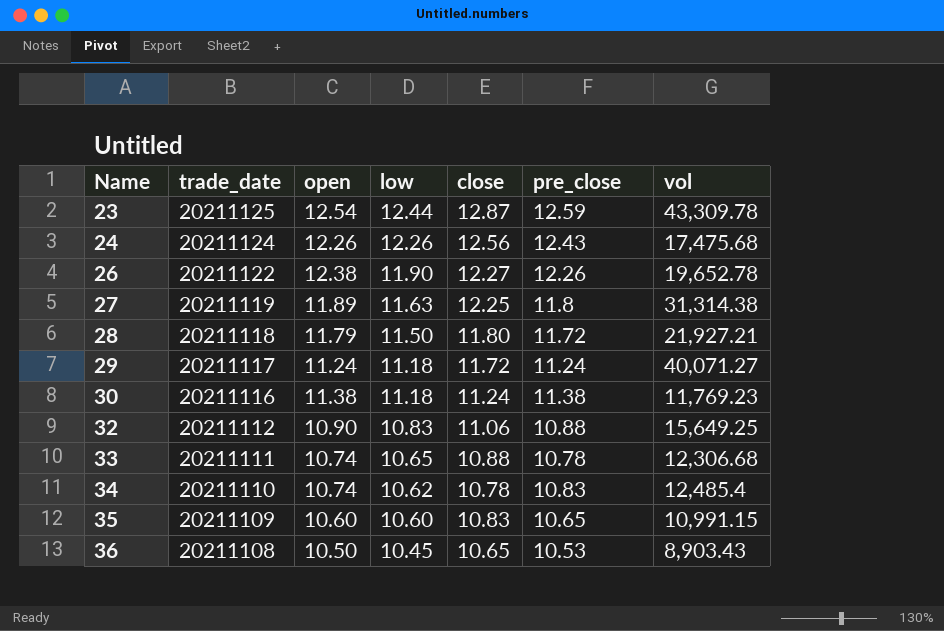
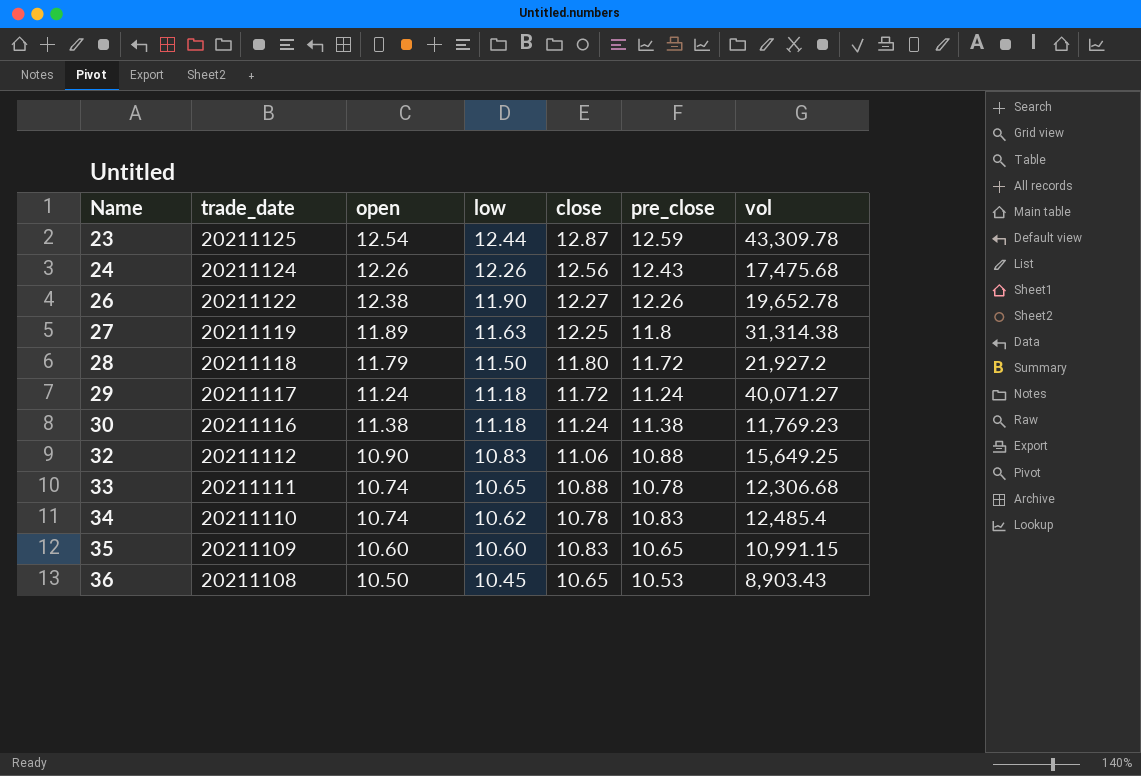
28 | vol: 21,927.21 -> 21,927.2

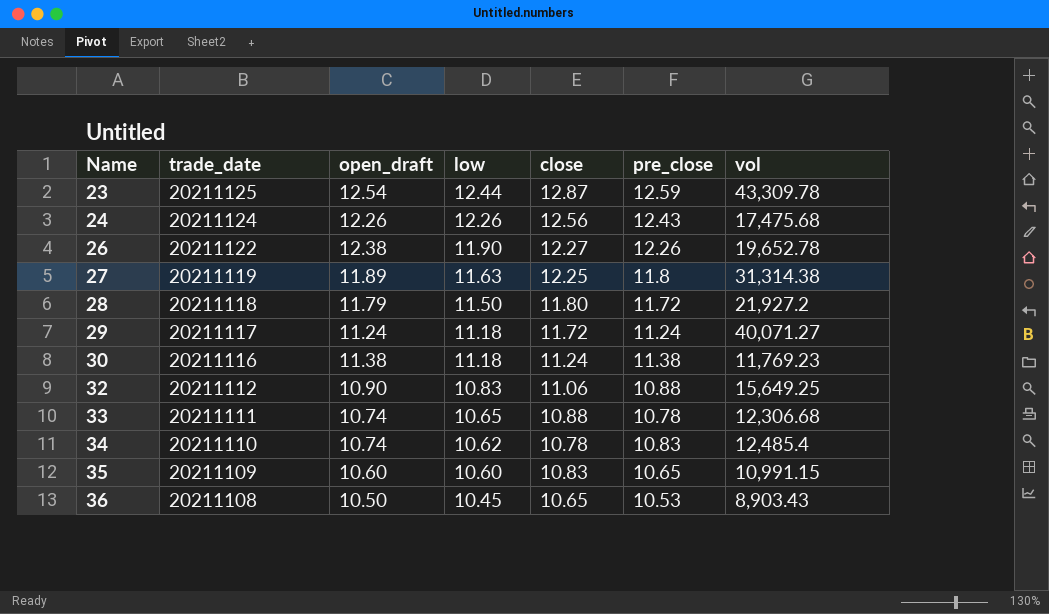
column name: open -> open_draft

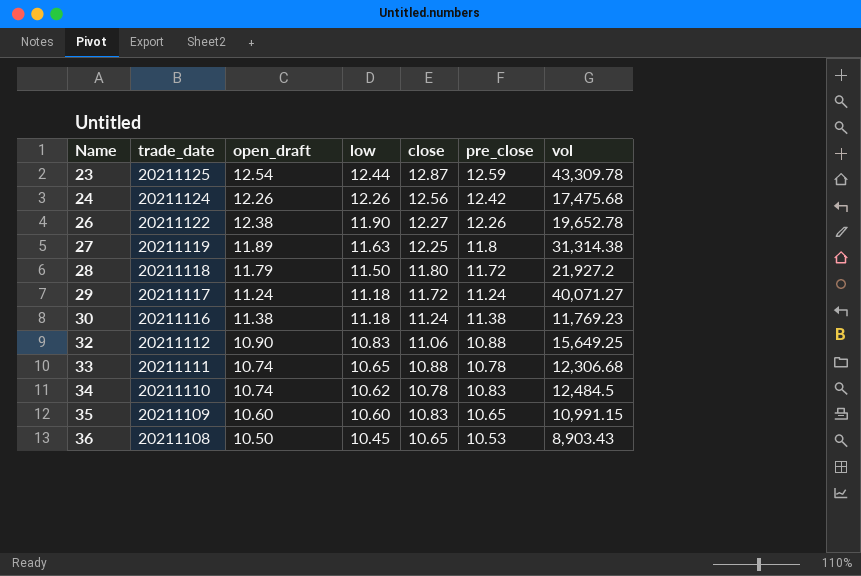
24 | pre_close: 12.43 -> 12.42
34 | vol: 12,485.4 -> 12,484.5

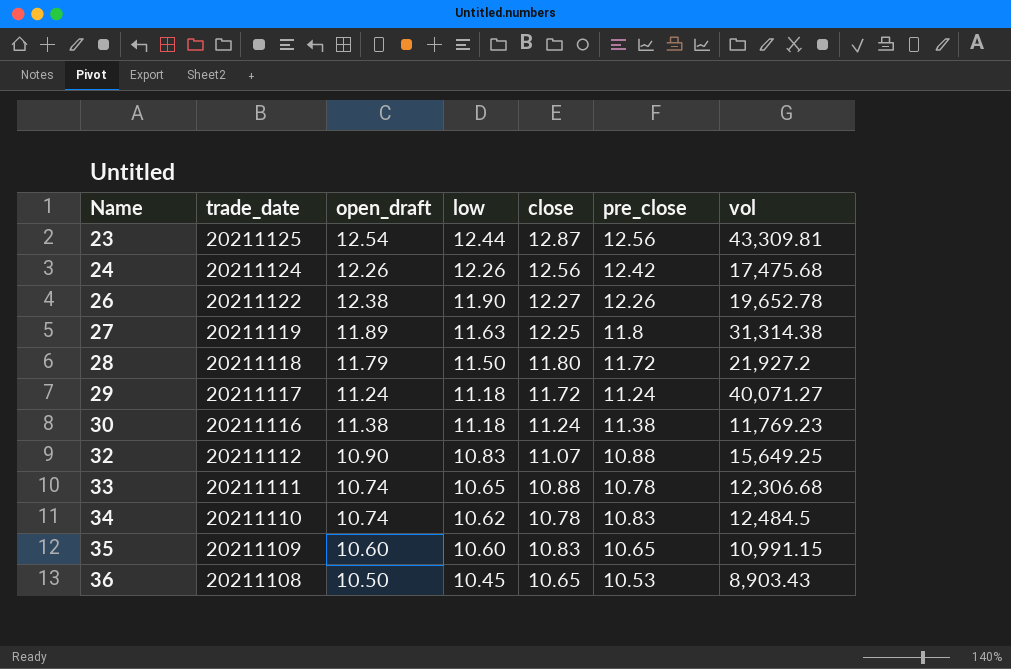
23 | pre_close: 12.59 -> 12.56
23 | vol: 43,309.78 -> 43,309.81
32 | close: 11.06 -> 11.07

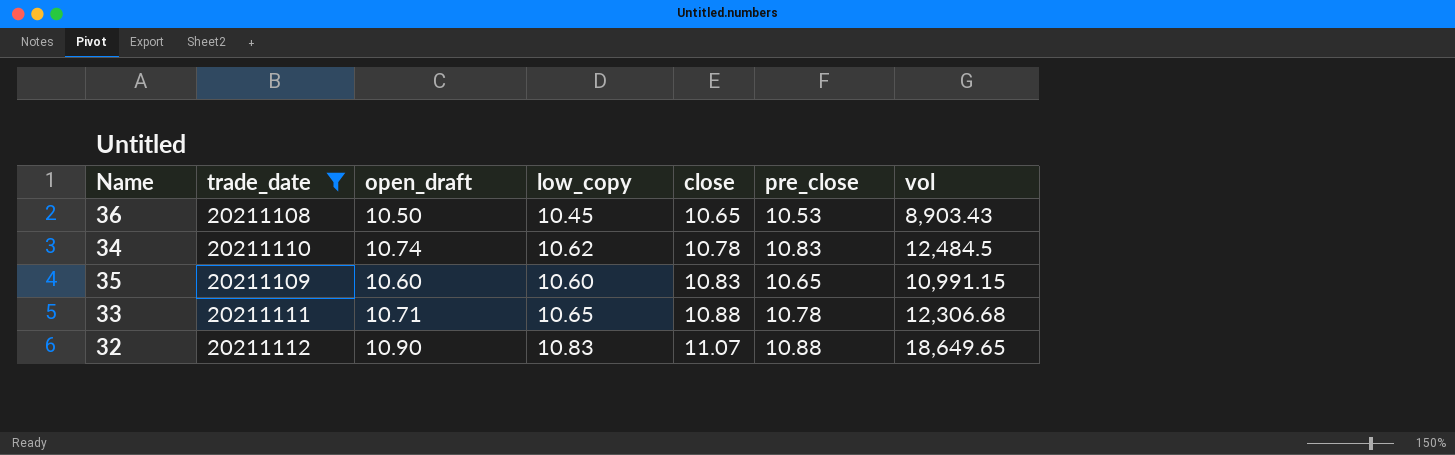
filter: none -> trade_date <= 20211112
row order: Name ascending -> close ascending
column name: low -> low_copy
33 | open_draft: 10.74 -> 10.71
32 | vol: 15,649.25 -> 18,649.65

